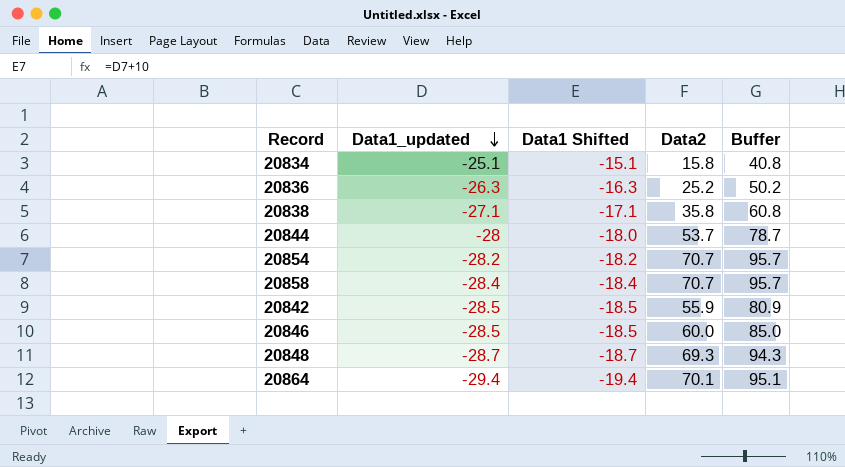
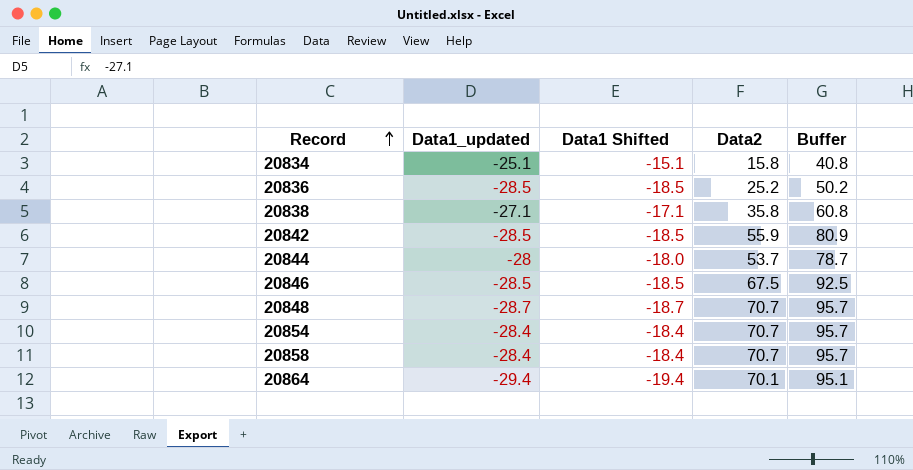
row order: Data1_updated descending -> Record ascending
20836 | Data1_updated: -26.3 -> -28.5
20836 | Data1 Shifted: -16.3 -> -18.5
20846 | Data2: 60.0 -> 67.5
20846 | Buffer: 85.0 -> 92.5
20848 | Data2: 69.3 -> 70.7
20848 | Buffer: 94.3 -> 95.7
20854 | Data1_updated: -28.2 -> -28.4
20854 | Data1 Shifted: -18.2 -> -18.4

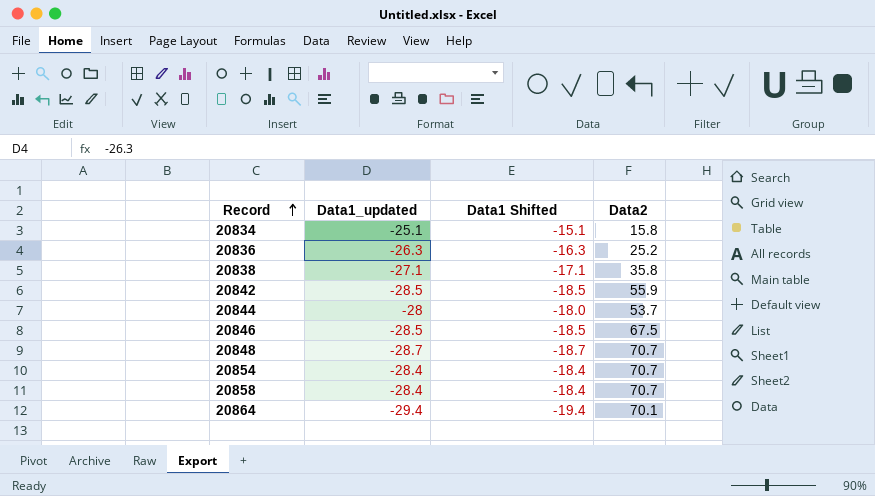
column Buffer | formula: [Data2] + 25 -> none
20836 | Data1_updated: -28.5 -> -26.3
20836 | Data1 Shifted: -18.5 -> -16.3

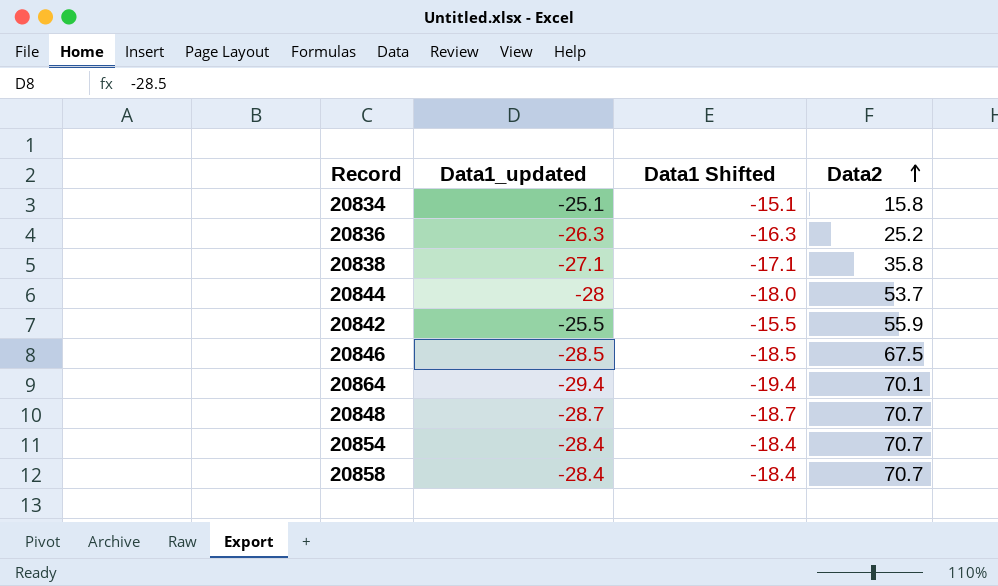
row order: Record ascending -> Data2 ascending
20842 | Data1_updated: -28.5 -> -25.5
20842 | Data1 Shifted: -18.5 -> -15.5

